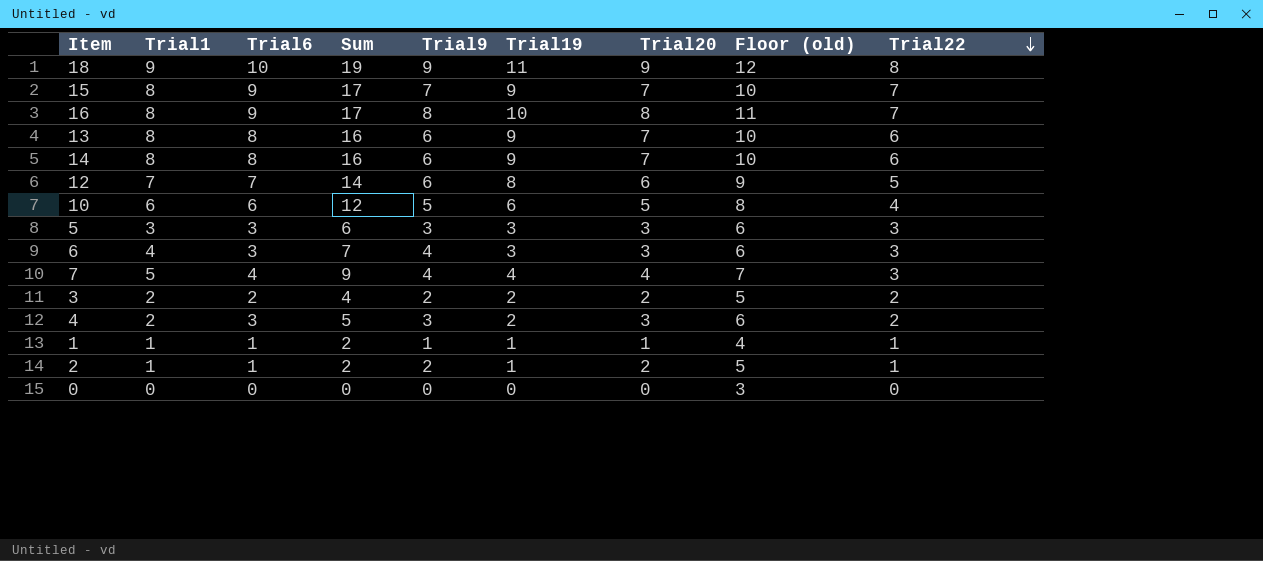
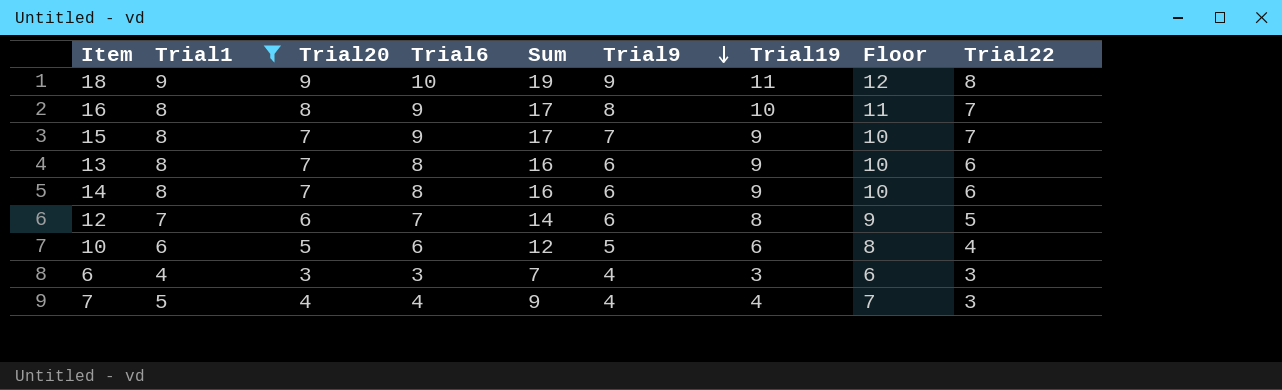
filter: none -> Trial1 >= 4
row order: Trial22 descending -> Trial9 descending
column Trial20 | position: 7 -> 3
column name: Floor (old) -> Floor

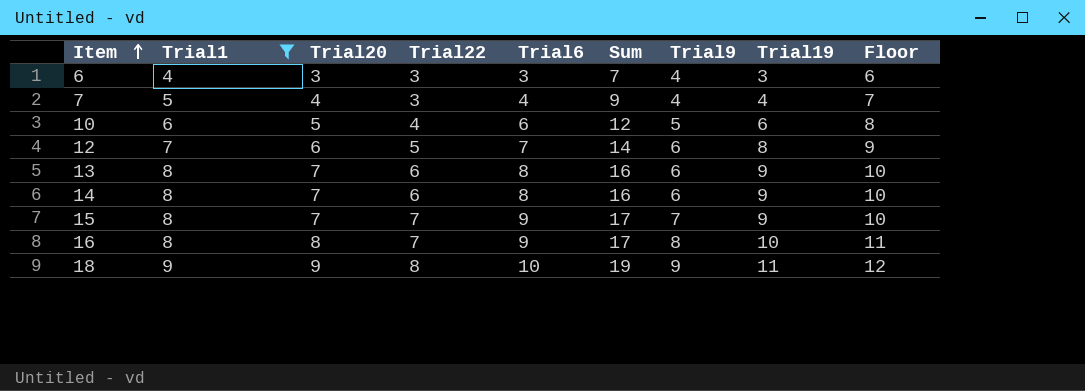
row order: Trial9 descending -> Item ascending
column Trial22 | position: 9 -> 4

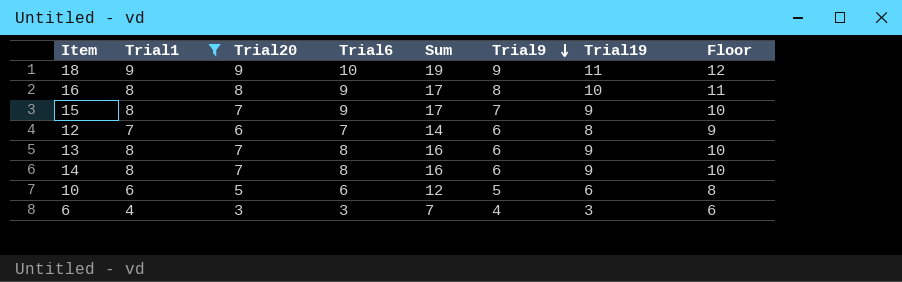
row order: Item ascending -> Trial9 descending
column Trial22 | position: 4 -> none
row 7: 5 | 4 | 3 | 4 | 9 | 4 | 4 | 7 -> none

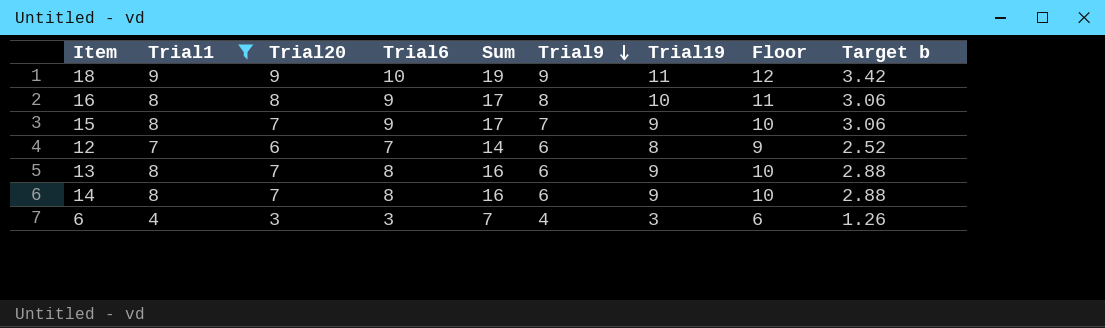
column Target b | formula: none -> [Sum] * 0.18
row 10: 6 | 5 | 6 | 12 | 5 | 6 | 8 -> none

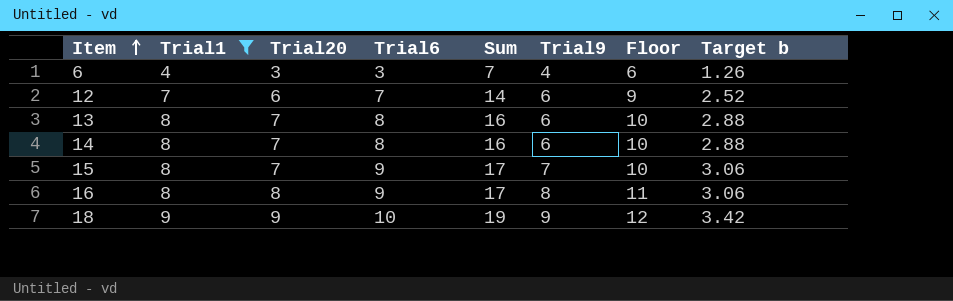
row order: Trial9 descending -> Item ascending
column Trial19 | position: 7 -> none

